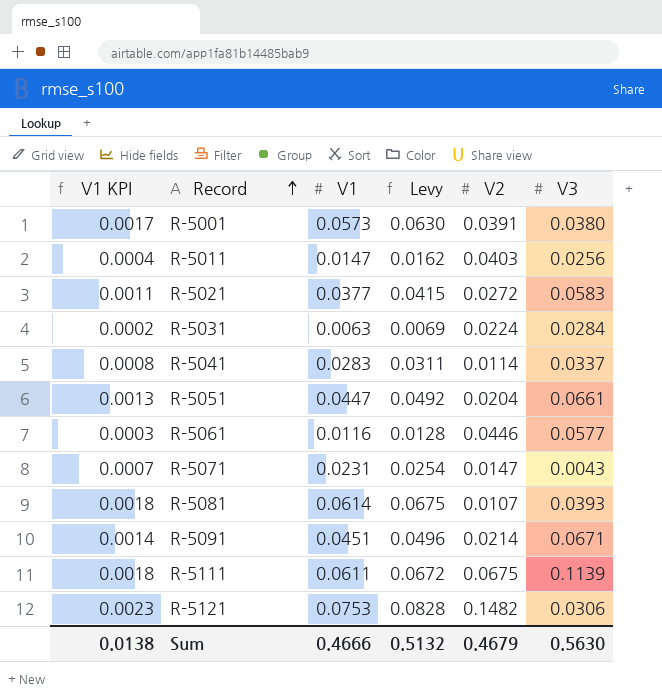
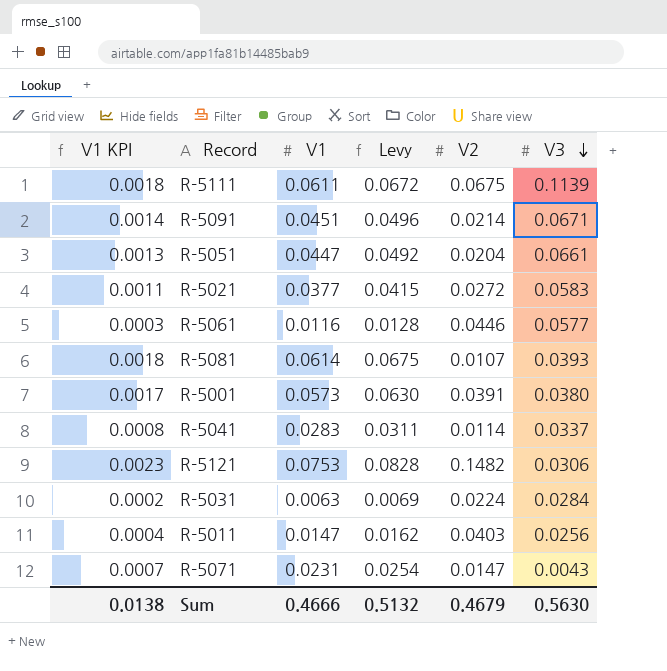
row order: Record ascending -> V3 descending

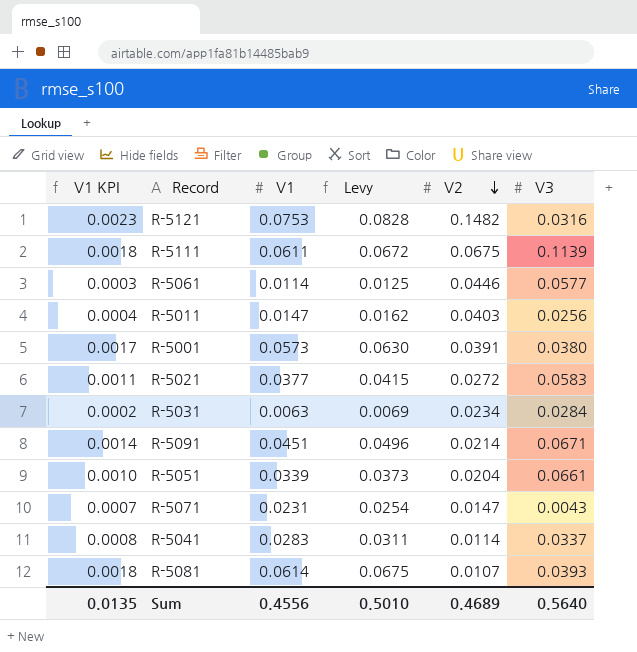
row order: V3 descending -> V2 descending
R-5121 | V3: 0.0306 -> 0.0316
R-5061 | V1: 0.0116 -> 0.0114
R-5061 | Levy: 0.0128 -> 0.0125
R-5031 | V2: 0.0224 -> 0.0234
R-5051 | V1 KPI: 0.0013 -> 0.0010
R-5051 | V1: 0.0447 -> 0.0339
R-5051 | Levy: 0.0492 -> 0.0373
Sum | V1 KPI: 0.0138 -> 0.0135
Sum | V1: 0.4666 -> 0.4556
Sum | Levy: 0.5132 -> 0.5010
Sum | V2: 0.4679 -> 0.4689
Sum | V3: 0.5630 -> 0.5640

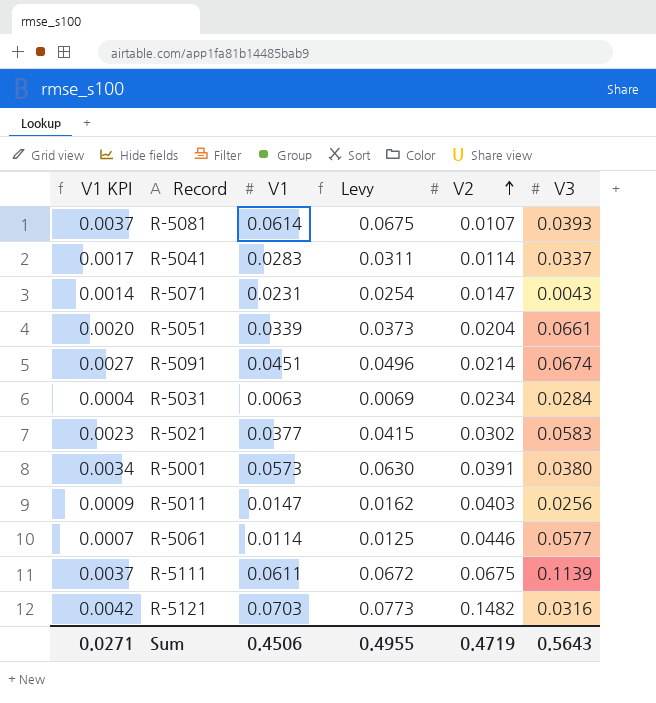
row order: V2 descending -> V2 ascending
column V1 KPI | formula: [V1] * 0.03 -> [V1] * 0.06
R-5091 | V3: 0.0671 -> 0.0674
R-5021 | V2: 0.0272 -> 0.0302
R-5121 | V1: 0.0753 -> 0.0703
R-5121 | Levy: 0.0828 -> 0.0773
Sum | V1 KPI: 0.0135 -> 0.0271
Sum | V1: 0.4556 -> 0.4506
Sum | Levy: 0.5010 -> 0.4955
Sum | V2: 0.4689 -> 0.4719
Sum | V3: 0.5640 -> 0.5643

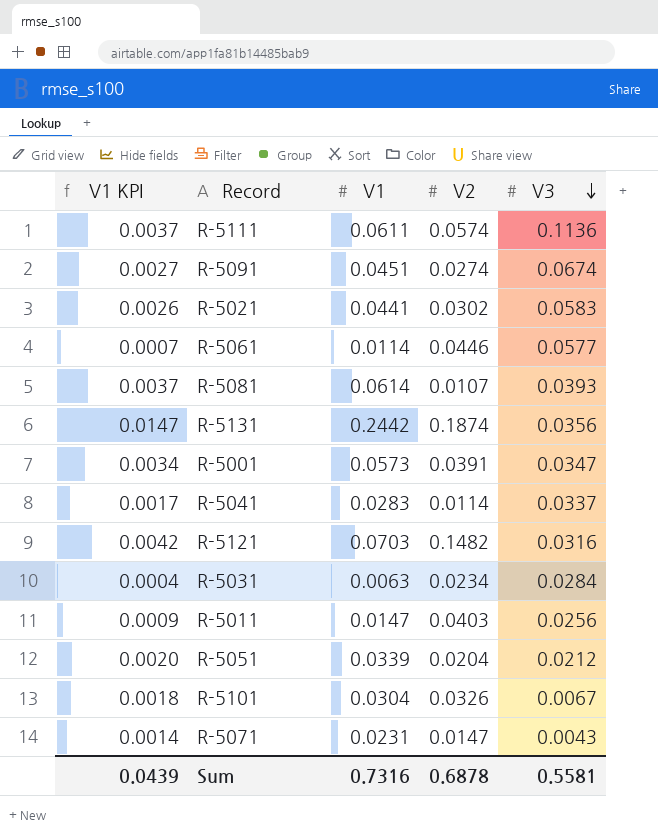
row order: V2 ascending -> V3 descending
column Levy | formula: [V1] * 1.1 -> none
R-5111 | V2: 0.0675 -> 0.0574
R-5111 | V3: 0.1139 -> 0.1136
R-5091 | V2: 0.0214 -> 0.0274
R-5021 | V1 KPI: 0.0023 -> 0.0026
R-5021 | V1: 0.0377 -> 0.0441
row R-5131: none -> 0.0147 | 0.2442 | 0.1874 | 0.0356
R-5001 | V3: 0.0380 -> 0.0347
R-5051 | V3: 0.0661 -> 0.0212
row R-5101: none -> 0.0018 | 0.0304 | 0.0326 | 0.0067
Sum | V1 KPI: 0.0271 -> 0.0439
Sum | V1: 0.4506 -> 0.7316
Sum | V2: 0.4719 -> 0.6878
Sum | V3: 0.5643 -> 0.5581

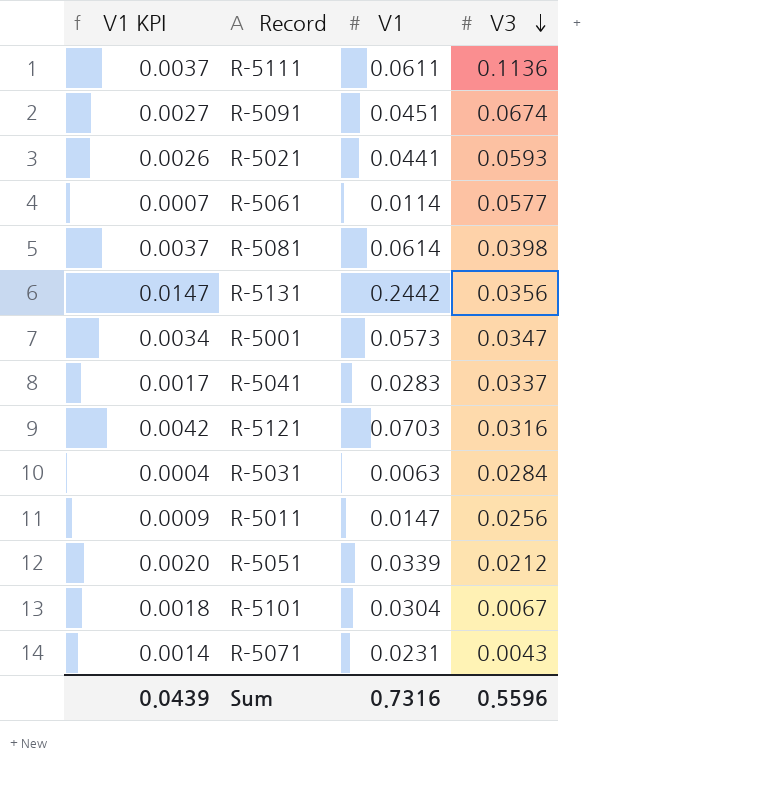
column V2 | position: 4 -> none
R-5021 | V3: 0.0583 -> 0.0593
R-5081 | V3: 0.0393 -> 0.0398
Sum | V3: 0.5581 -> 0.5596

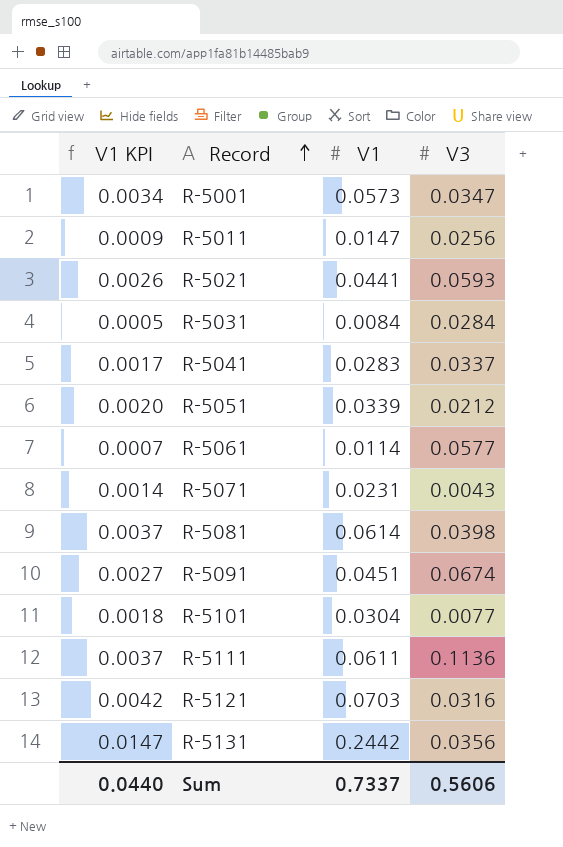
row order: V3 descending -> Record ascending
R-5031 | V1 KPI: 0.0004 -> 0.0005
R-5031 | V1: 0.0063 -> 0.0084
R-5101 | V3: 0.0067 -> 0.0077
Sum | V1 KPI: 0.0439 -> 0.0440
Sum | V1: 0.7316 -> 0.7337
Sum | V3: 0.5596 -> 0.5606

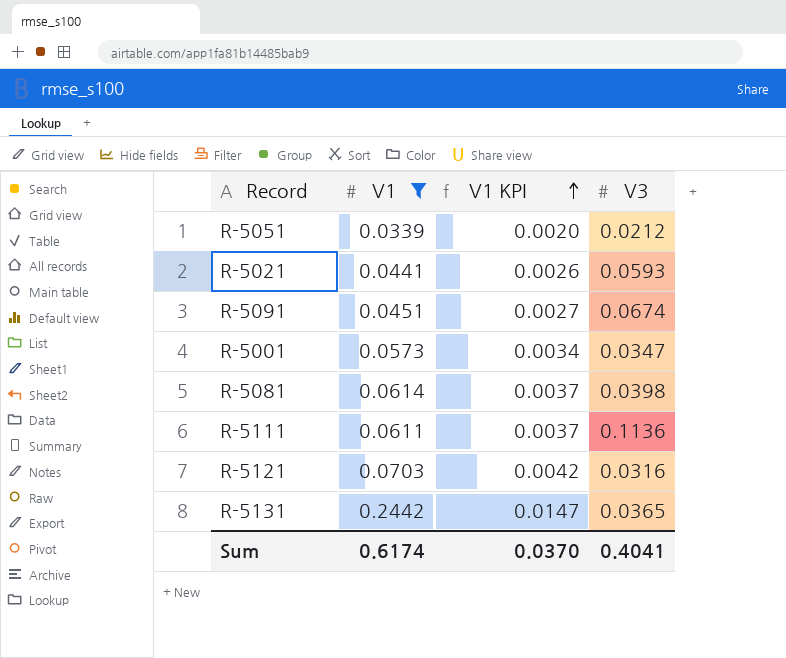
filter: none -> V1 >= 0.0339
row order: Record ascending -> V1 KPI ascending
column V1 KPI | position: 1 -> 3
R-5131 | V3: 0.0356 -> 0.0365
Sum | V1: 0.7337 -> 0.6174
Sum | V1 KPI: 0.0440 -> 0.0370
Sum | V3: 0.5606 -> 0.4041

